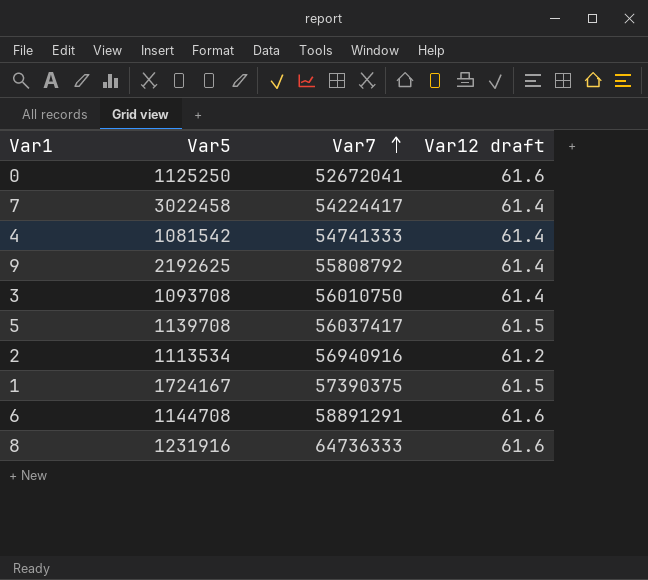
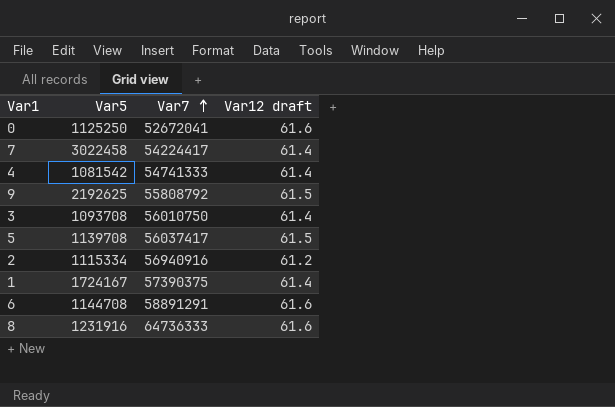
9 | Var12 draft: 61.4 -> 61.5
2 | Var5: 1113534 -> 1115334
1 | Var12 draft: 61.5 -> 61.4

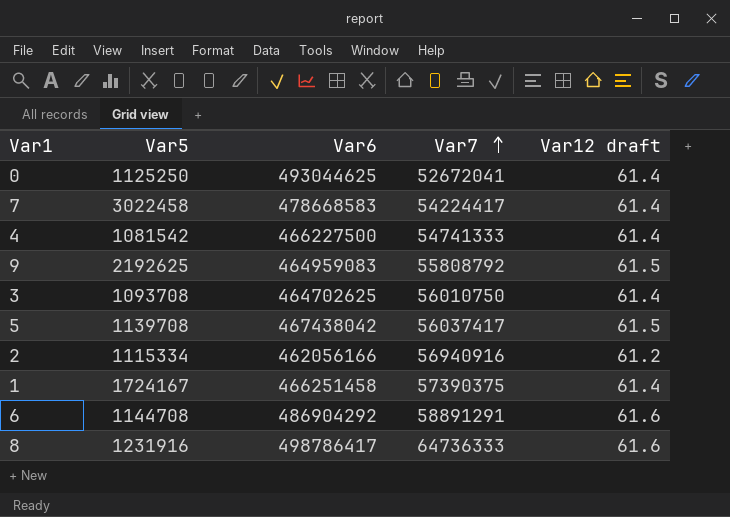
column Var6 | position: none -> 3
0 | Var12 draft: 61.6 -> 61.4

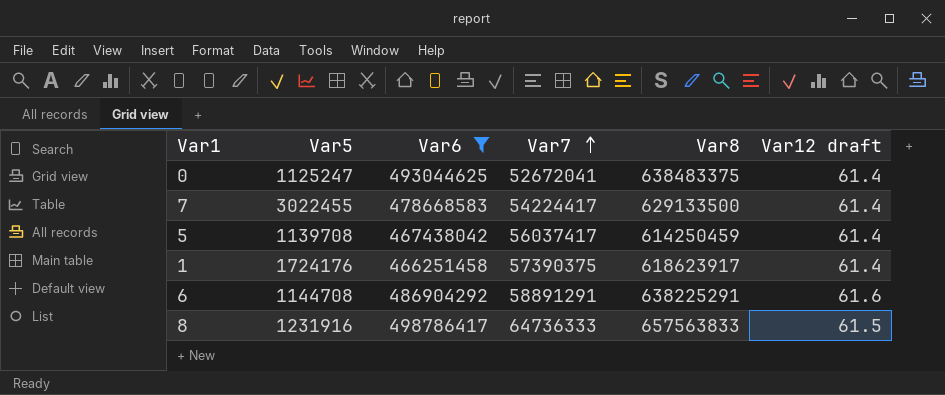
filter: none -> Var6 >= 466251458
column Var8 | position: none -> 5
0 | Var5: 1125250 -> 1125247
7 | Var5: 3022458 -> 3022455
5 | Var12 draft: 61.5 -> 61.4
1 | Var5: 1724167 -> 1724176
8 | Var12 draft: 61.6 -> 61.5

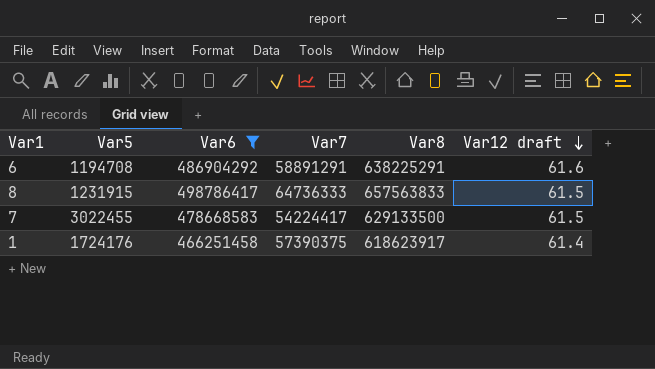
row order: Var7 ascending -> Var12 draft descending
row 0: 1125247 | 493044625 | 52672041 | 638483375 | 61.4 -> none
row 5: 1139708 | 467438042 | 56037417 | 614250459 | 61.4 -> none
6 | Var5: 1144708 -> 1194708
8 | Var5: 1231916 -> 1231915
7 | Var12 draft: 61.4 -> 61.5

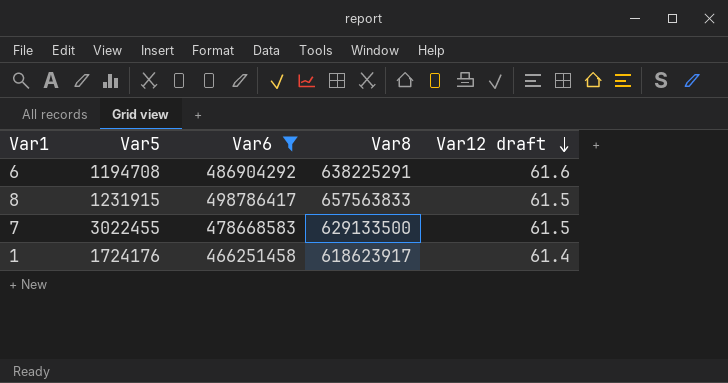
column Var7 | position: 4 -> none

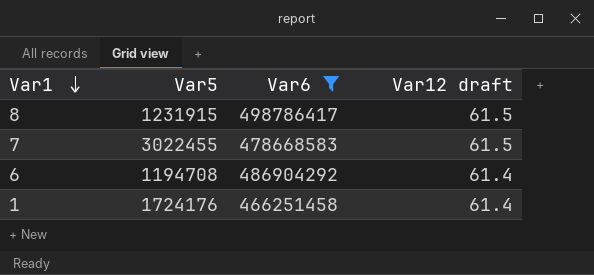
row order: Var12 draft descending -> Var1 descending
column Var8 | position: 4 -> none
6 | Var12 draft: 61.6 -> 61.4

